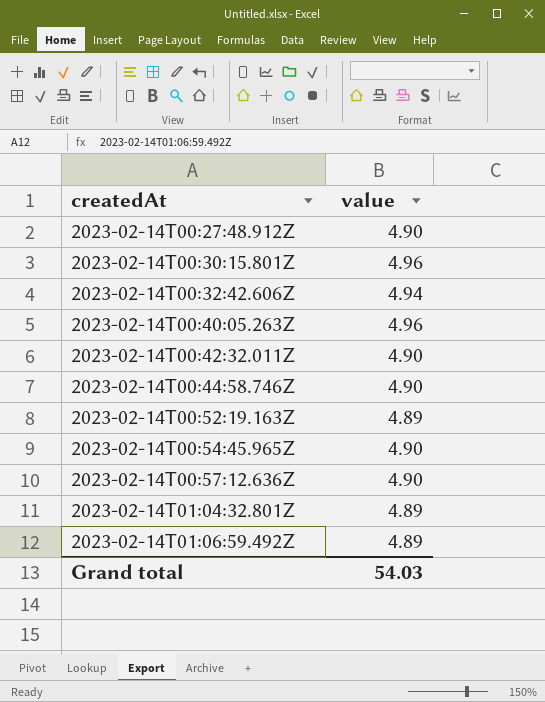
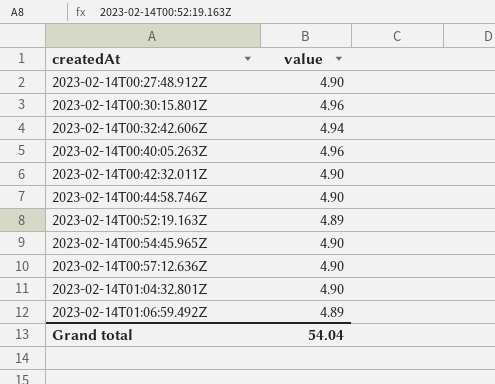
2023-02-14T01:04:32.801Z | value: 4.89 -> 4.90
Grand total | value: 54.03 -> 54.04

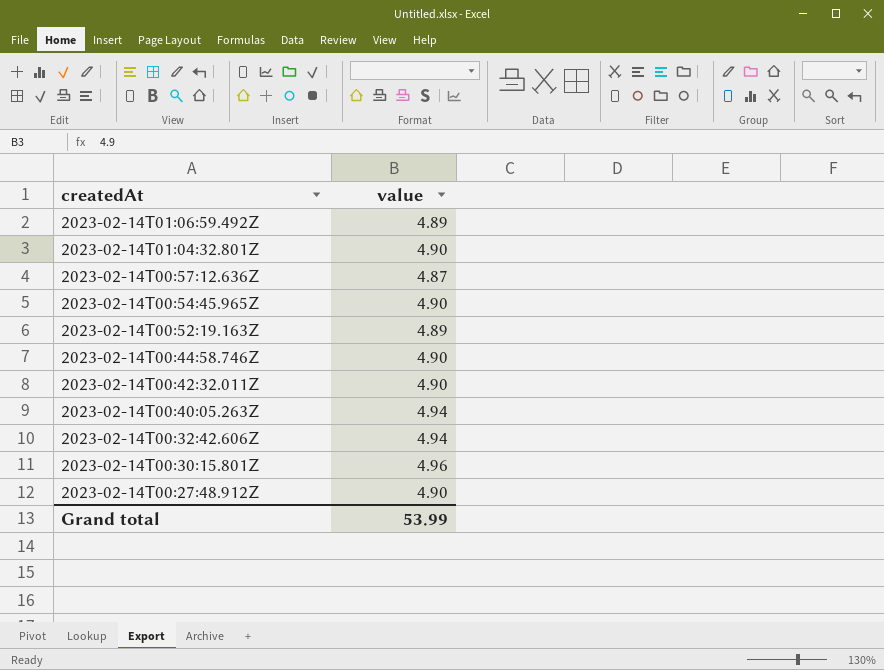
row order: createdAt ascending -> createdAt descending
2023-02-14T00:57:12.636Z | value: 4.90 -> 4.87
2023-02-14T00:40:05.263Z | value: 4.96 -> 4.94
Grand total | value: 54.04 -> 53.99

